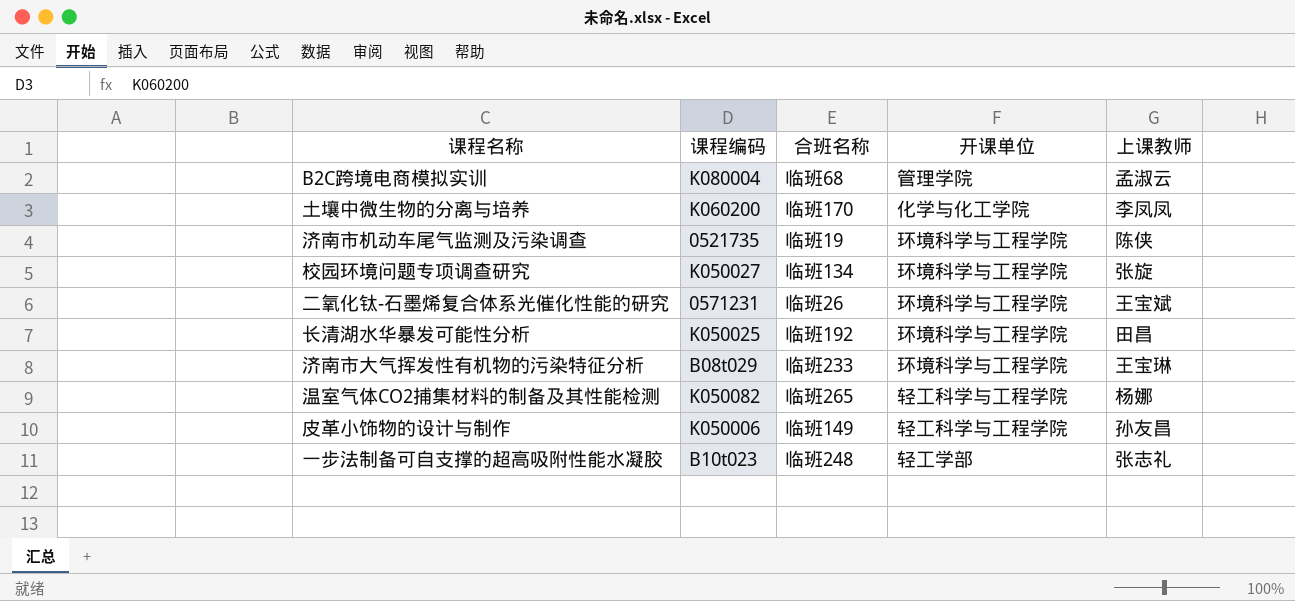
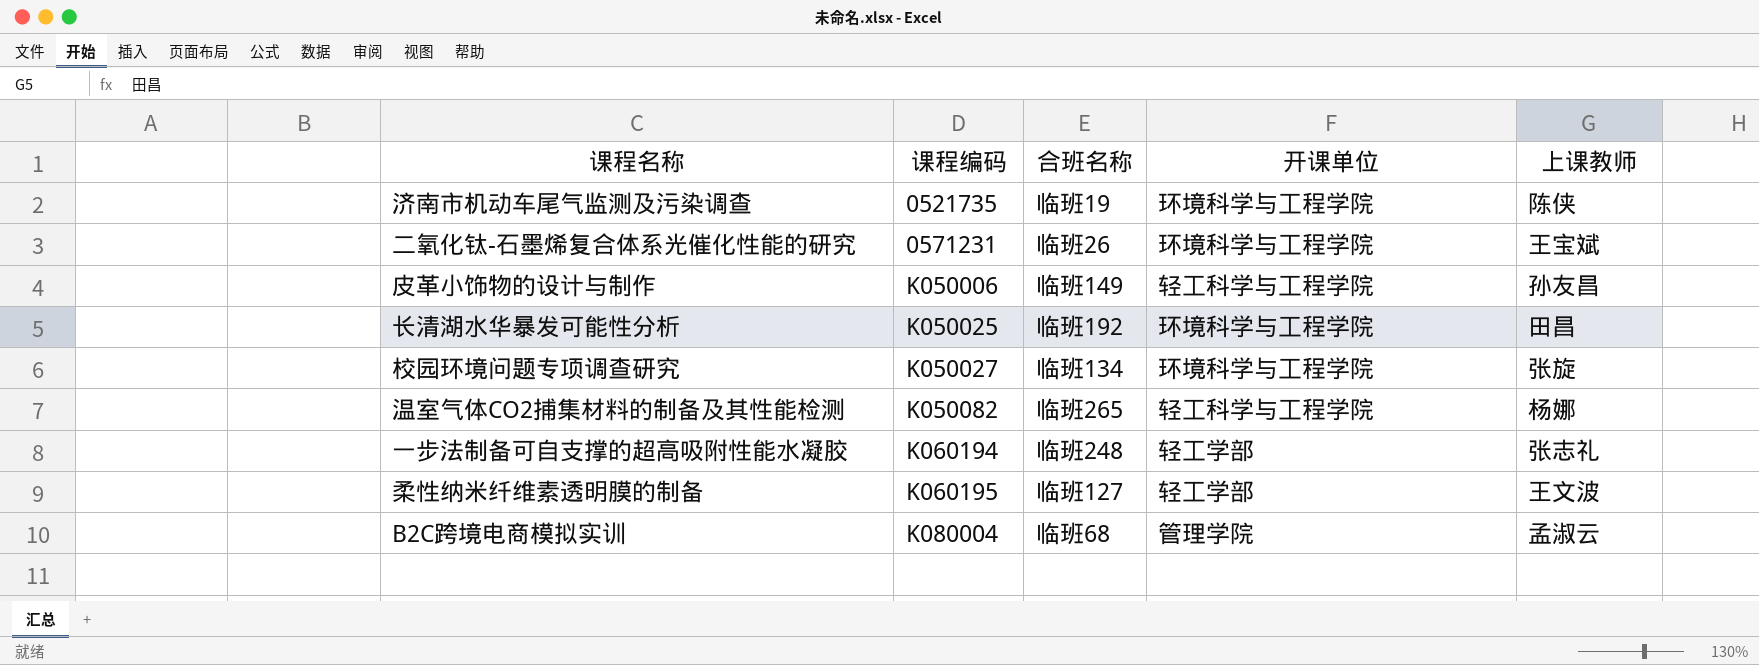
row order: none -> 课程编码 ascending
row 土壤中微生物的分离与培养: K060200 | 临班170 | 化学与化工学院 | 李凤凤 -> none
row 济南市大气挥发性有机物的污染特征分析: B08t029 | 临班233 | 环境科学与工程学院 | 王宝琳 -> none
一步法制备可自支撑的超高吸附性能水凝胶 | 课程编码: B10t023 -> K060194
row 柔性纳米纤维素透明膜的制备: none -> K060195 | 临班127 | 轻工学部 | 王文波

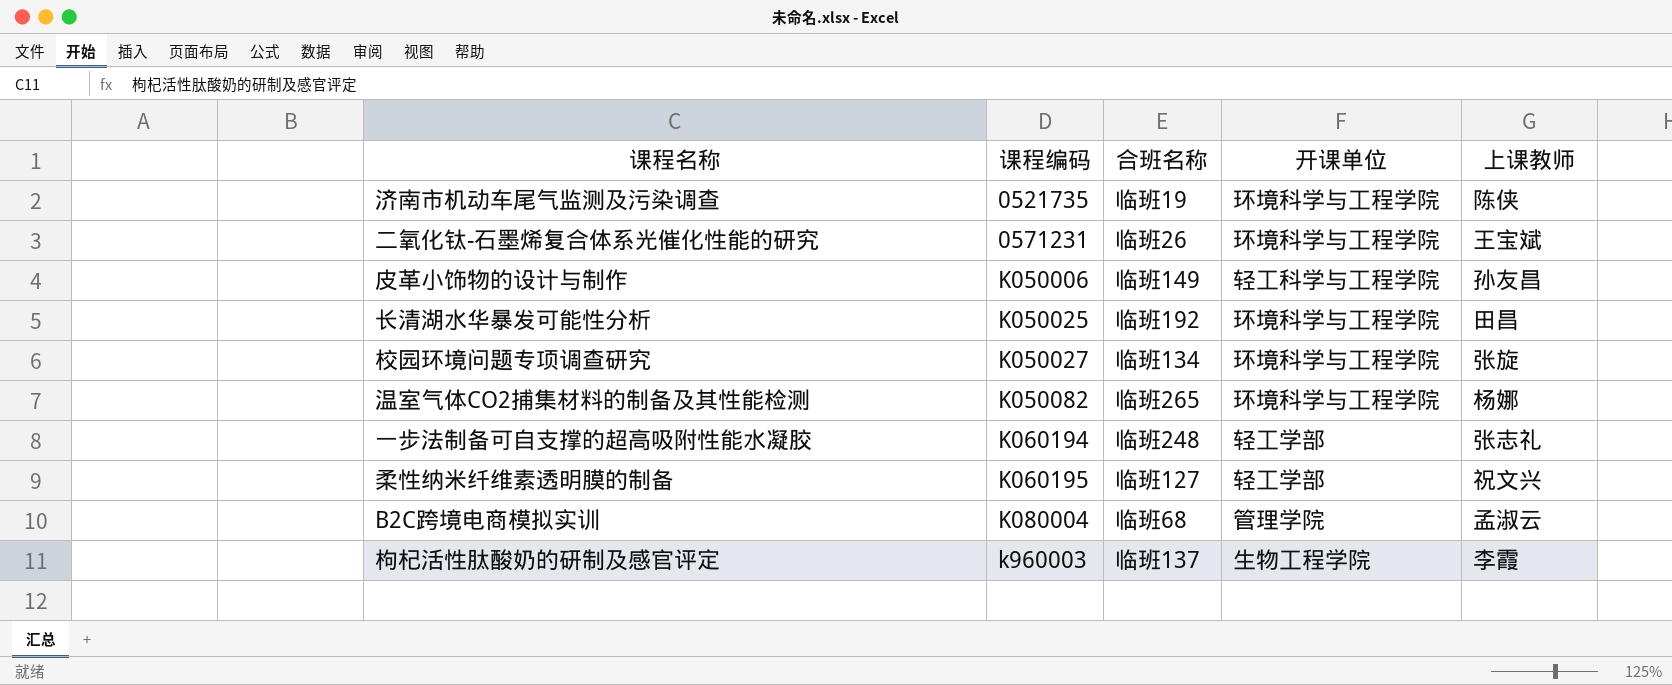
温室气体CO2捕集材料的制备及其性能检测 | 开课单位: 轻工科学与工程学院 -> 环境科学与工程学院
柔性纳米纤维素透明膜的制备 | 上课教师: 王文波 -> 祝文兴
row 枸杞活性肽酸奶的研制及感官评定: none -> k960003 | 临班137 | 生物工程学院 | 李霞

